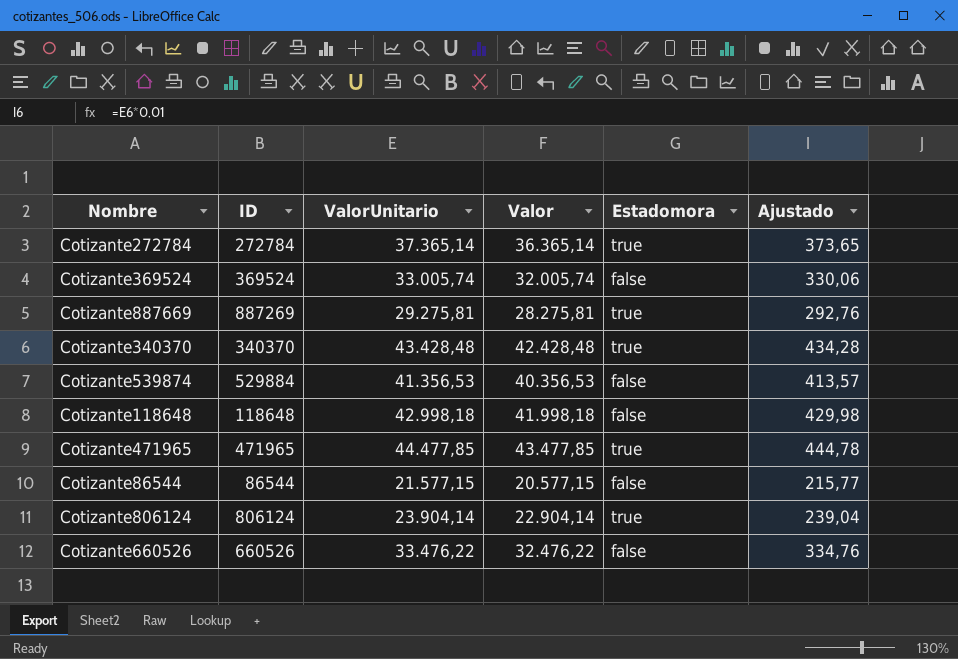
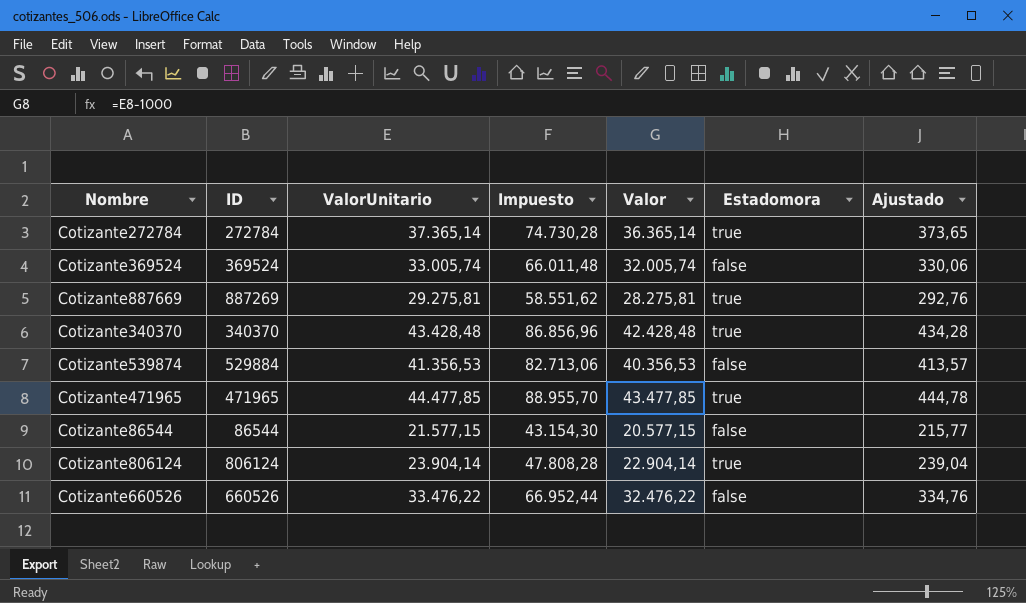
column Impuesto | formula: none -> [ValorUnitario] * 2
row Cotizante118648: 118648 | 42.998,18 | 41.998,18 | false | 429,98 -> none

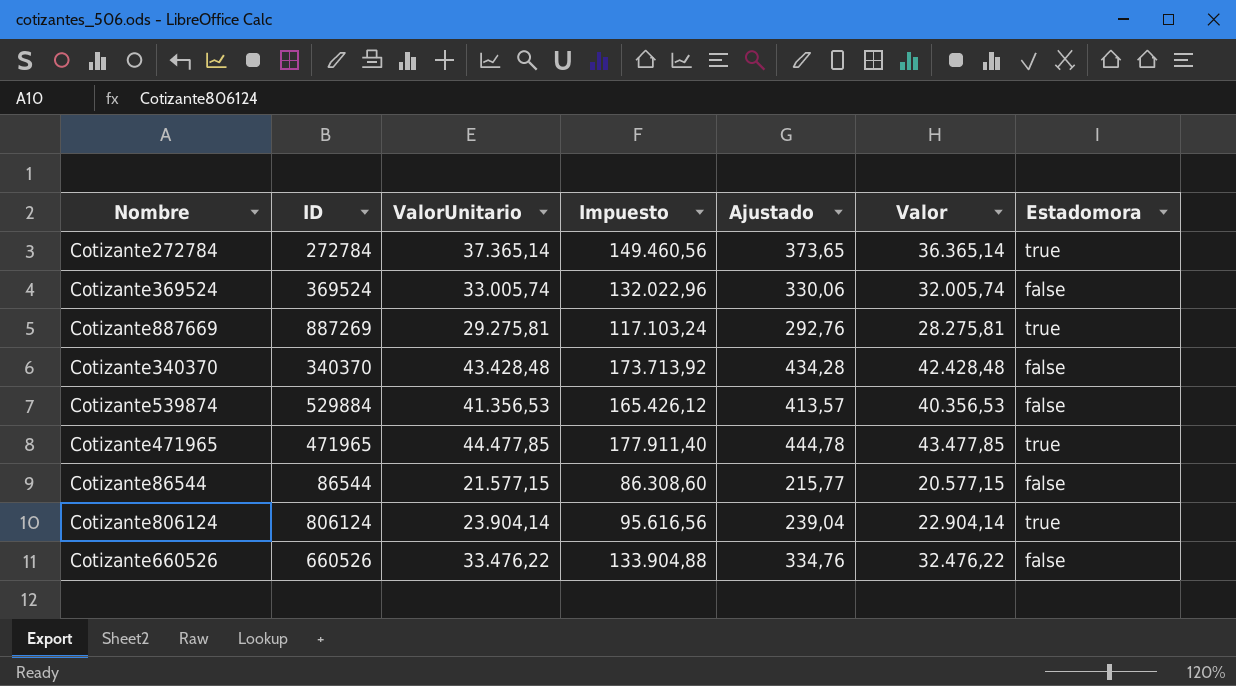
column Impuesto | formula: [ValorUnitario] * 2 -> [ValorUnitario] * 4
column Ajustado | position: 7 -> 5
Cotizante340370 | Estadomora: true -> false

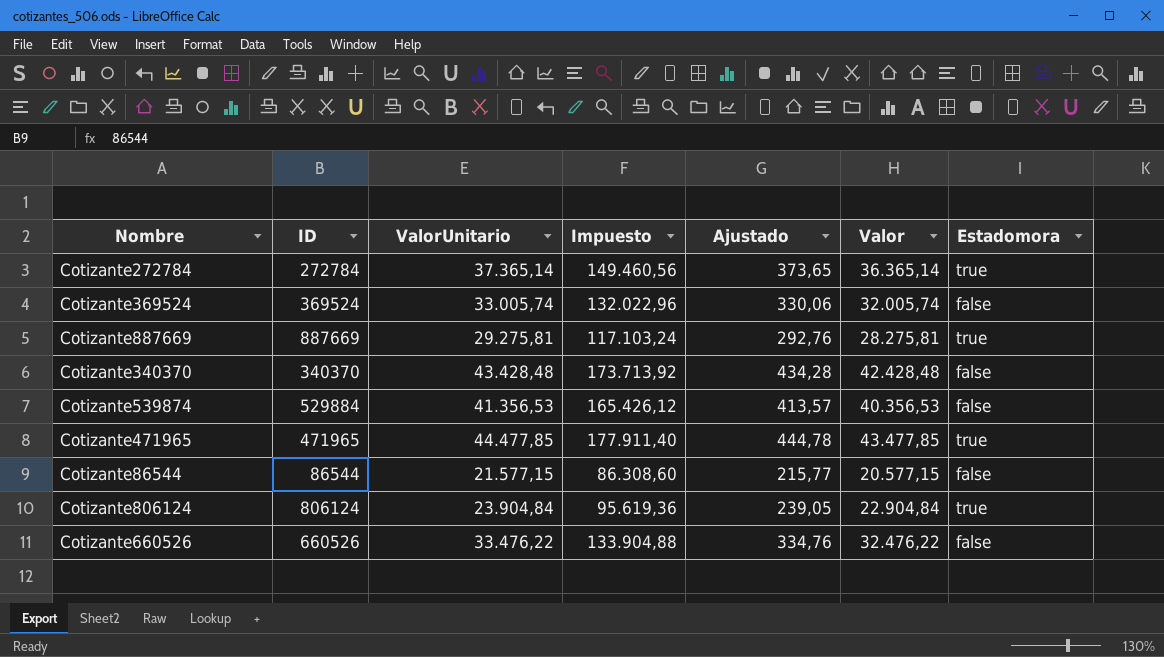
Cotizante887669 | ID: 887269 -> 887669
Cotizante806124 | ValorUnitario: 23.904,14 -> 23.904,84
Cotizante806124 | Impuesto: 95.616,56 -> 95.619,36
Cotizante806124 | Ajustado: 239,04 -> 239,05
Cotizante806124 | Valor: 22.904,14 -> 22.904,84

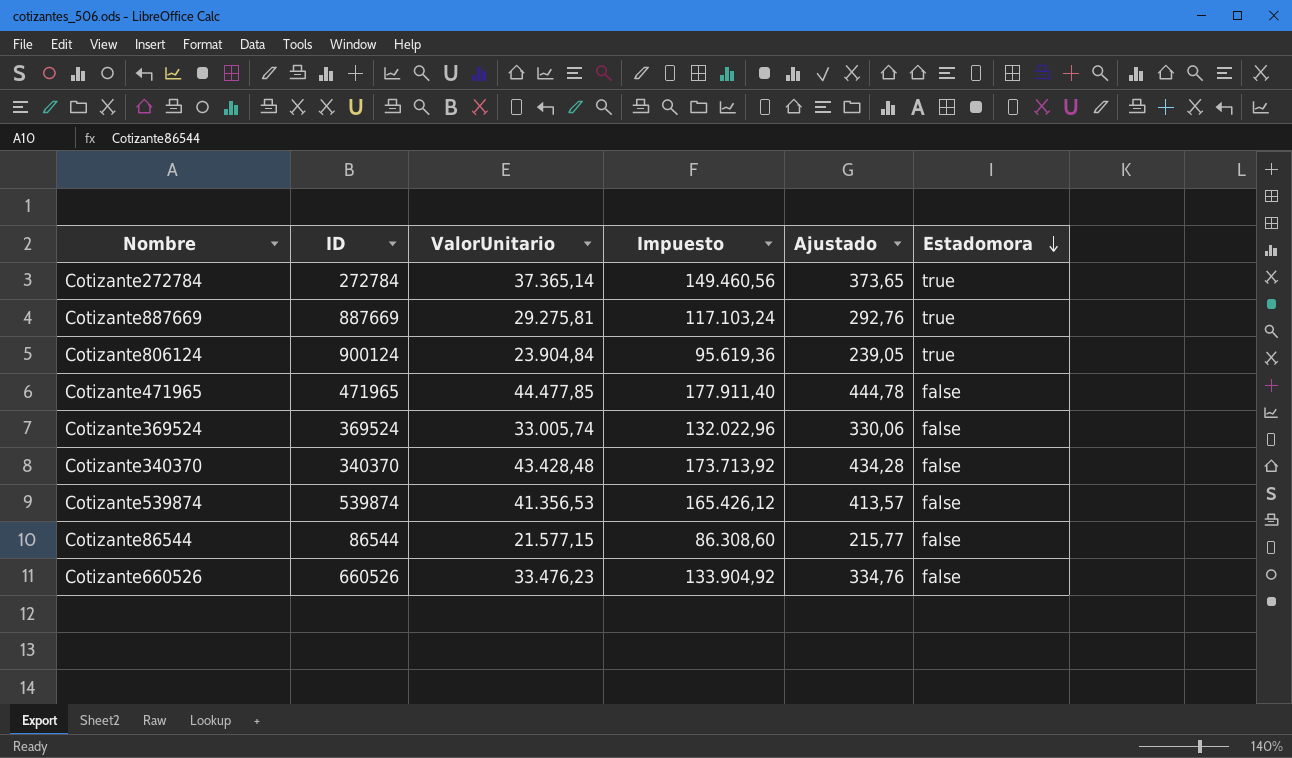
row order: none -> Estadomora descending
column Valor | formula: [ValorUnitario] - 1000 -> none
Cotizante806124 | ID: 806124 -> 900124
Cotizante471965 | Estadomora: true -> false
Cotizante539874 | ID: 529884 -> 539874
Cotizante660526 | ValorUnitario: 33.476,22 -> 33.476,23
Cotizante660526 | Impuesto: 133.904,88 -> 133.904,92

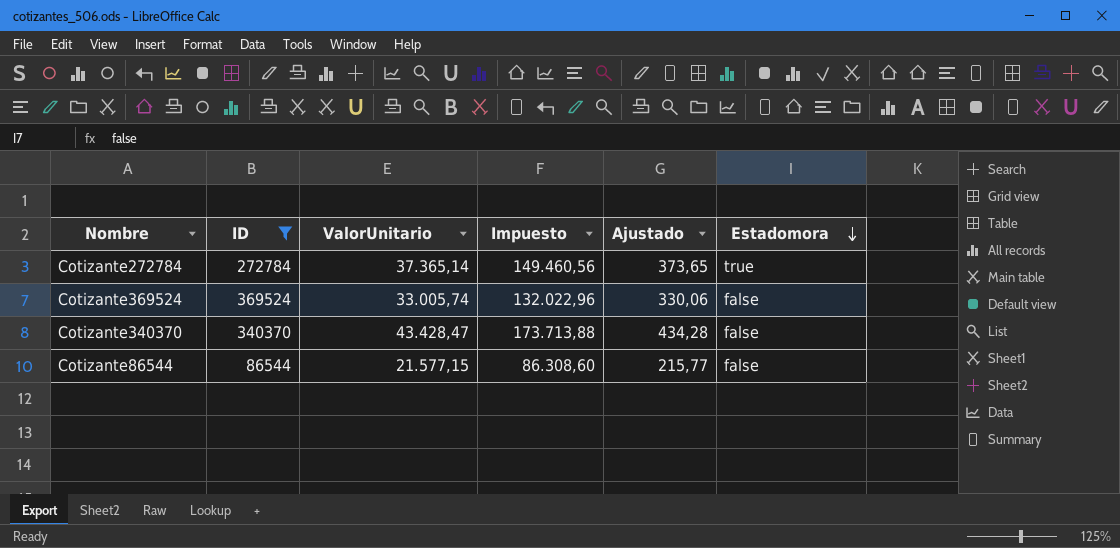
filter: none -> ID <= 369524
Cotizante340370 | ValorUnitario: 43.428,48 -> 43.428,47
Cotizante340370 | Impuesto: 173.713,92 -> 173.713,88

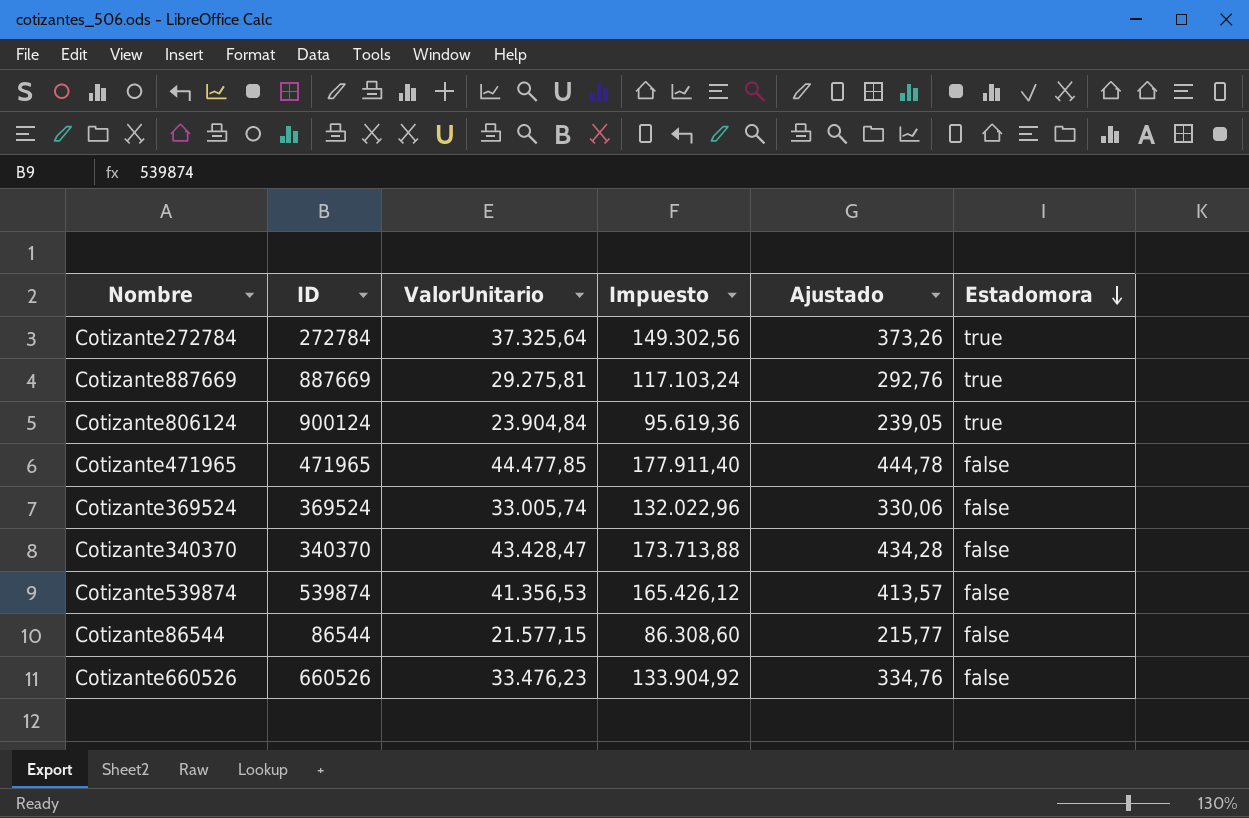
filter: ID <= 369524 -> none
Cotizante272784 | ValorUnitario: 37.365,14 -> 37.325,64
Cotizante272784 | Impuesto: 149.460,56 -> 149.302,56
Cotizante272784 | Ajustado: 373,65 -> 373,26

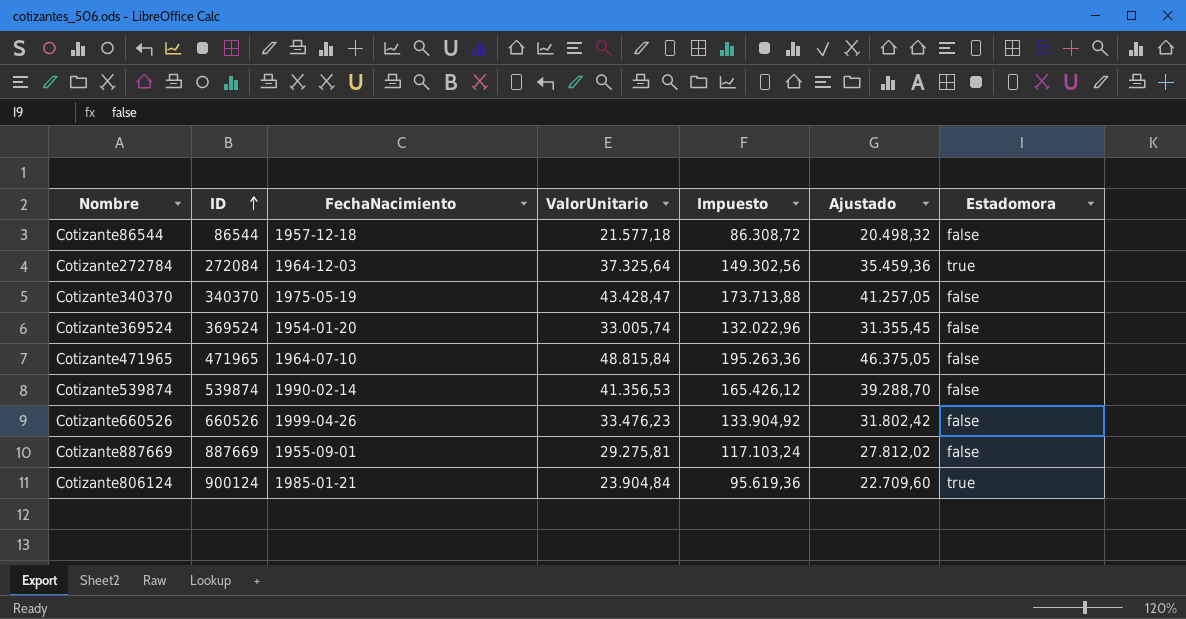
row order: Estadomora descending -> ID ascending
column FechaNacimiento | position: none -> 3
column Ajustado | formula: [ValorUnitario] * 0,01 -> [ValorUnitario] * 0,95
Cotizante86544 | ValorUnitario: 21.577,15 -> 21.577,18
Cotizante86544 | Impuesto: 86.308,60 -> 86.308,72
Cotizante272784 | ID: 272784 -> 272084
Cotizante471965 | ValorUnitario: 44.477,85 -> 48.815,84
Cotizante471965 | Impuesto: 177.911,40 -> 195.263,36
Cotizante887669 | Estadomora: true -> false

